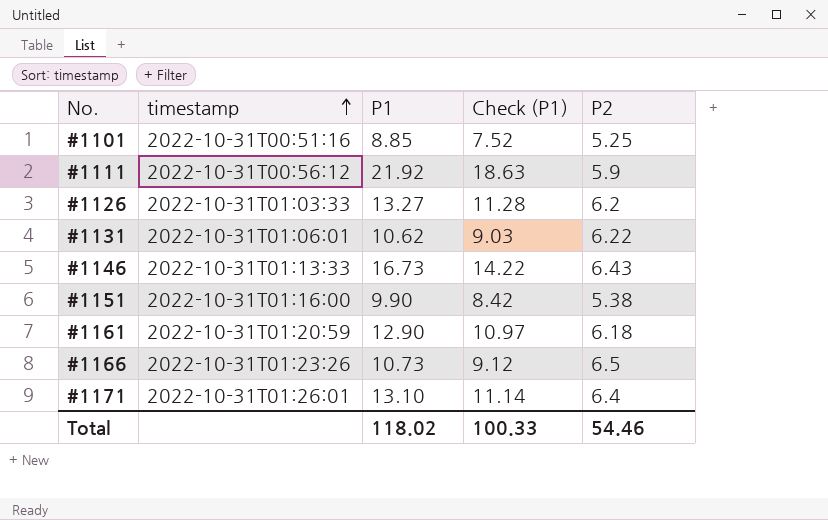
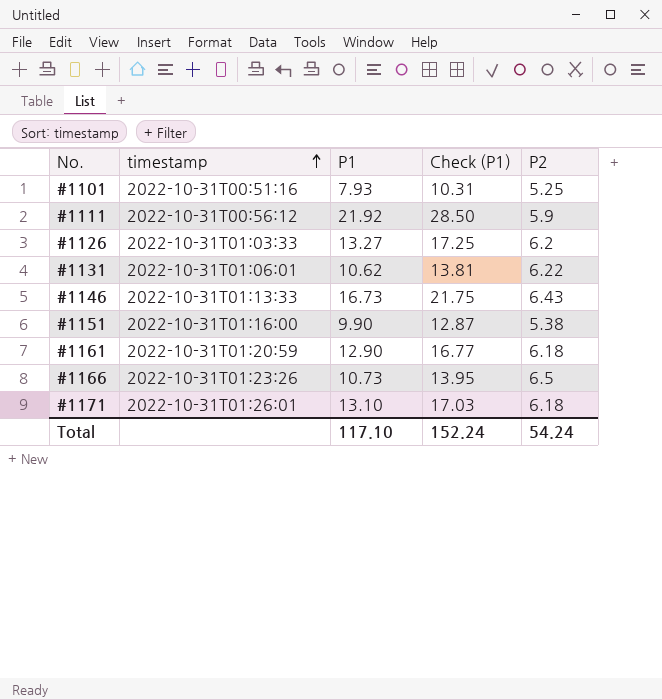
column Check (P1) | formula: [P1] * 0.85 -> [P1] * 1.3
#1101 | P1: 8.85 -> 7.93
#1171 | P2: 6.4 -> 6.18
Total | P1: 118.02 -> 117.10
Total | Check (P1): 100.33 -> 152.24
Total | P2: 54.46 -> 54.24

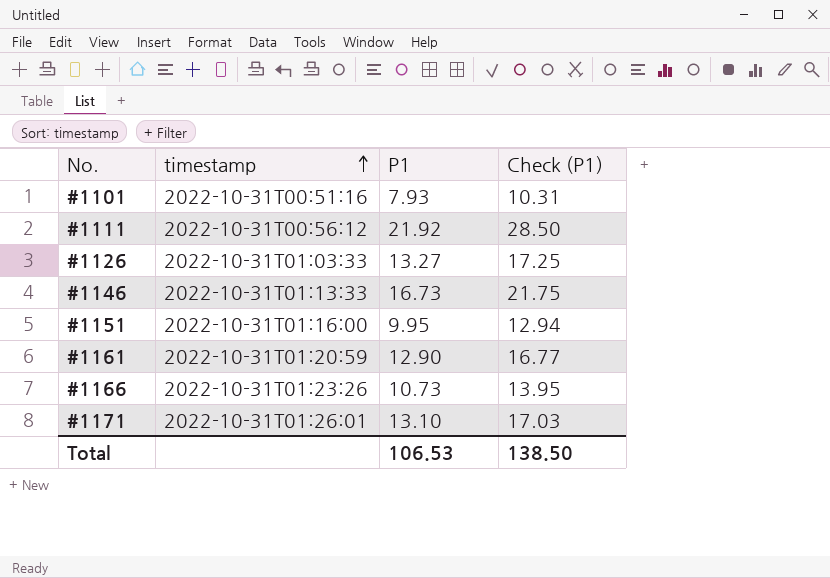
column P2 | position: 5 -> none
row #1131: 2022-10-31T01:06:01 | 10.62 | 13.81 | 6.22 -> none
#1151 | P1: 9.90 -> 9.95
#1151 | Check (P1): 12.87 -> 12.94
Total | P1: 117.10 -> 106.53
Total | Check (P1): 152.24 -> 138.50

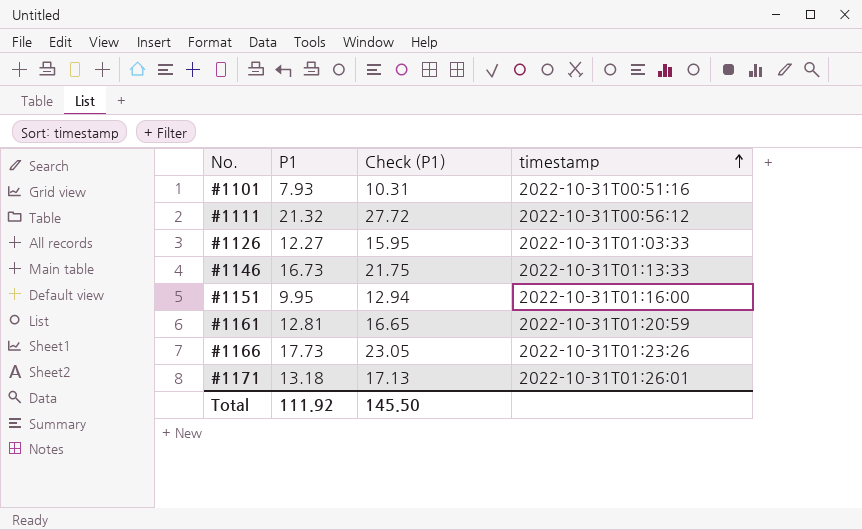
column timestamp | position: 2 -> 4
#1111 | P1: 21.92 -> 21.32
#1111 | Check (P1): 28.50 -> 27.72
#1126 | P1: 13.27 -> 12.27
#1126 | Check (P1): 17.25 -> 15.95
#1161 | P1: 12.90 -> 12.81
#1161 | Check (P1): 16.77 -> 16.65
#1166 | P1: 10.73 -> 17.73
#1166 | Check (P1): 13.95 -> 23.05
#1171 | P1: 13.10 -> 13.18
#1171 | Check (P1): 17.03 -> 17.13
Total | P1: 106.53 -> 111.92
Total | Check (P1): 138.50 -> 145.50

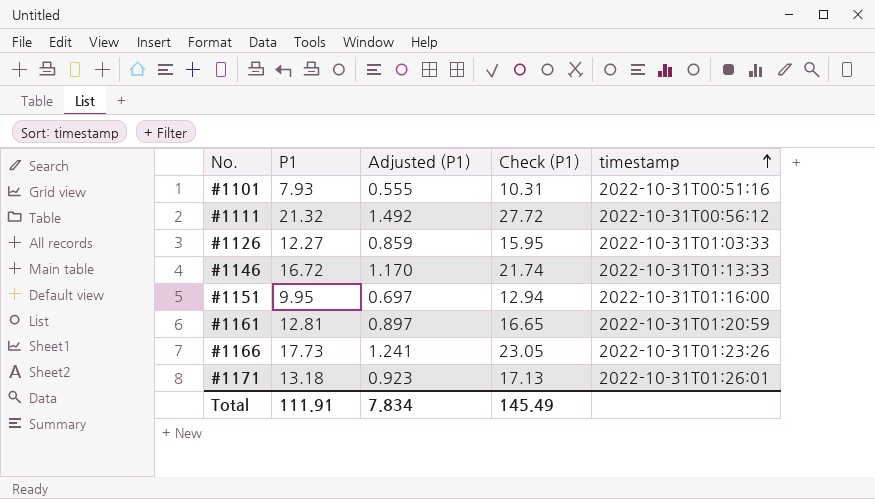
column Adjusted (P1) | formula: none -> [P1] * 0.07
#1146 | P1: 16.73 -> 16.72
#1146 | Check (P1): 21.75 -> 21.74
Total | P1: 111.92 -> 111.91
Total | Check (P1): 145.50 -> 145.49

